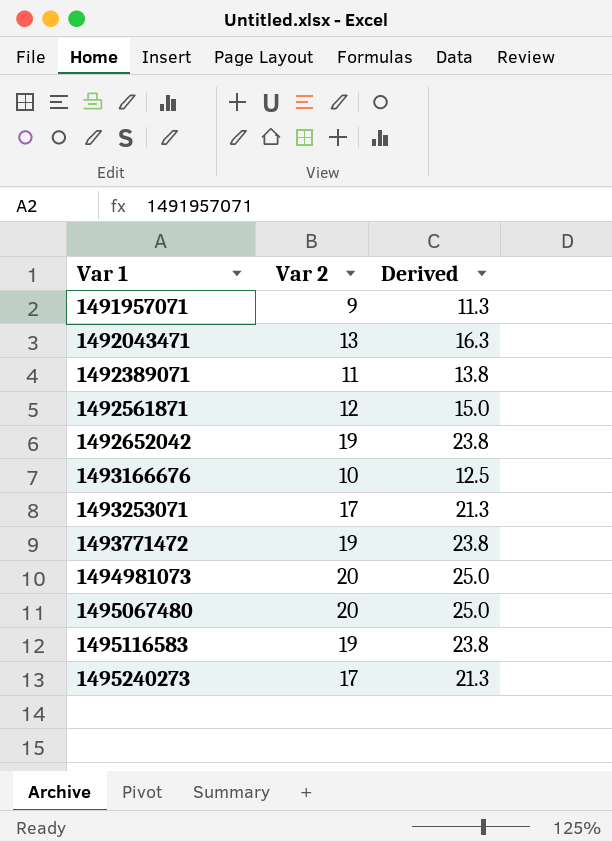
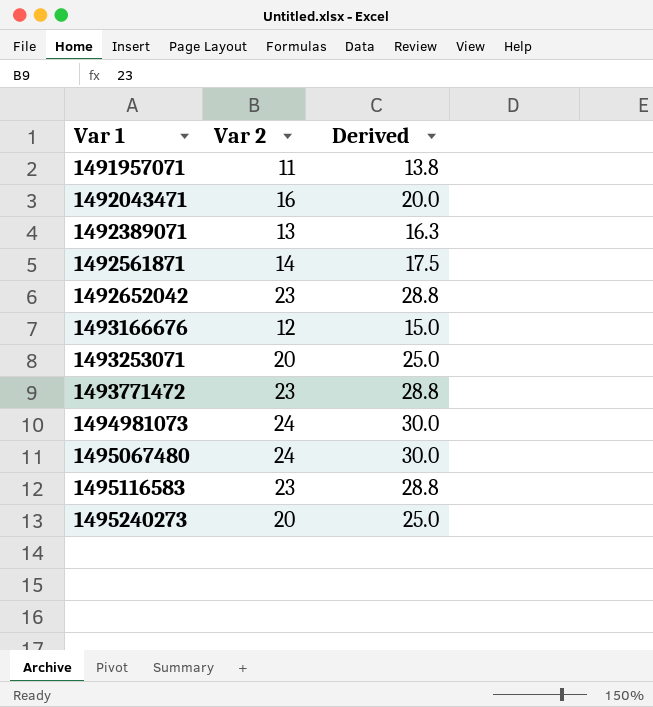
1491957071 | Var 2: 9 -> 11
1491957071 | Derived: 11.3 -> 13.8
1492043471 | Var 2: 13 -> 16
1492043471 | Derived: 16.3 -> 20.0
1492389071 | Var 2: 11 -> 13
1492389071 | Derived: 13.8 -> 16.3
1492561871 | Var 2: 12 -> 14
1492561871 | Derived: 15.0 -> 17.5
1492652042 | Var 2: 19 -> 23
1492652042 | Derived: 23.8 -> 28.8
1493166676 | Var 2: 10 -> 12
1493166676 | Derived: 12.5 -> 15.0
1493253071 | Var 2: 17 -> 20
1493253071 | Derived: 21.3 -> 25.0
1493771472 | Var 2: 19 -> 23
1493771472 | Derived: 23.8 -> 28.8
1494981073 | Var 2: 20 -> 24
1494981073 | Derived: 25.0 -> 30.0
1495067480 | Var 2: 20 -> 24
1495067480 | Derived: 25.0 -> 30.0
1495116583 | Var 2: 19 -> 23
1495116583 | Derived: 23.8 -> 28.8
1495240273 | Var 2: 17 -> 20
1495240273 | Derived: 21.3 -> 25.0

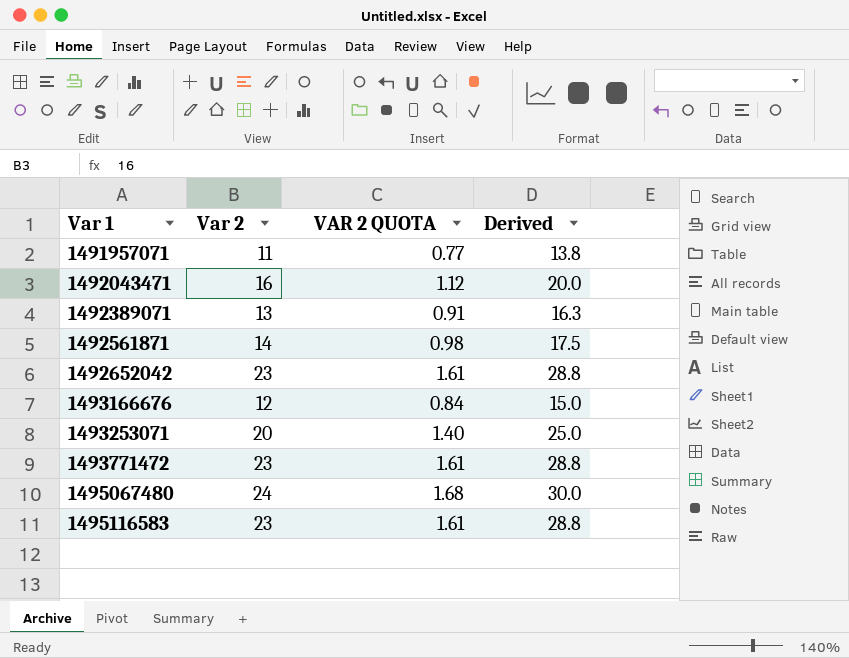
column VAR 2 QUOTA | formula: none -> [Var 2] * 0.07
row 1494981073: 24 | 30.0 -> none
row 1495240273: 20 | 25.0 -> none

